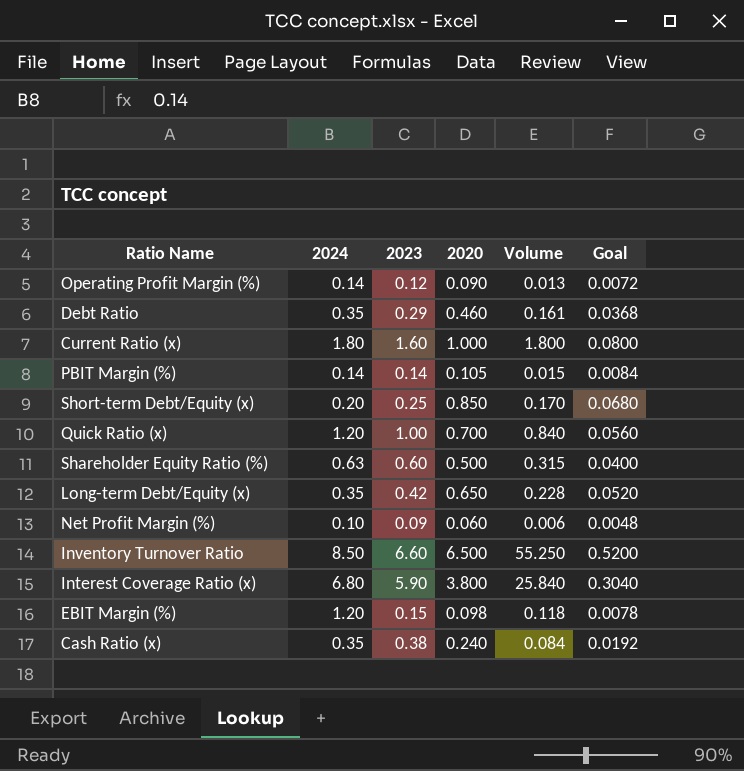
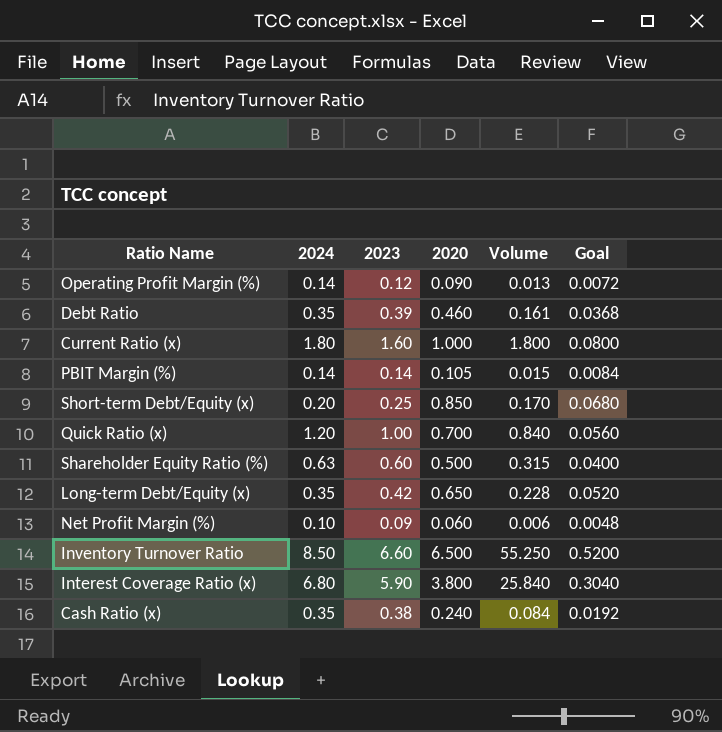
row EBIT Margin (%): 1.20 | 0.15 | 0.098 | 0.118 | 0.0078 -> none
Debt Ratio | 2023: 0.29 -> 0.39

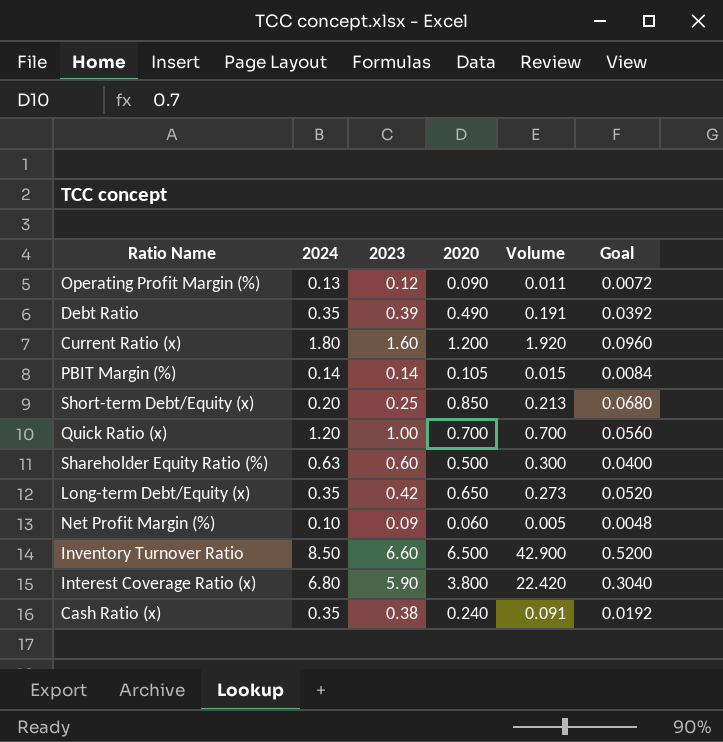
column Volume | formula: [2024] * [2020] -> [2023] * [2020]
Operating Profit Margin (%) | 2024: 0.14 -> 0.13
Debt Ratio | 2020: 0.460 -> 0.490
Debt Ratio | Goal: 0.0368 -> 0.0392
Current Ratio (x) | 2020: 1.000 -> 1.200
Current Ratio (x) | Goal: 0.0800 -> 0.0960

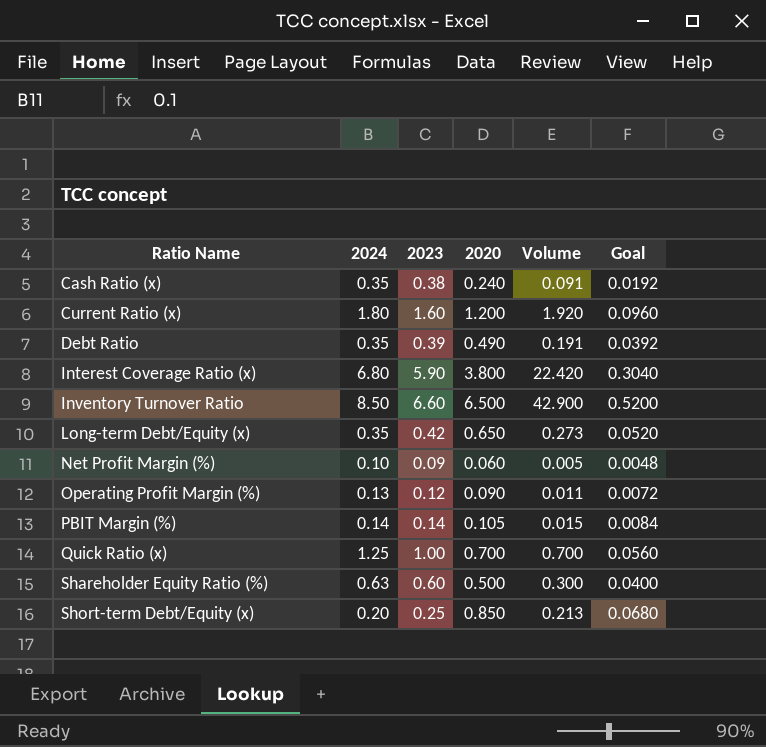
row order: none -> Ratio Name ascending
Quick Ratio (x) | 2024: 1.20 -> 1.25

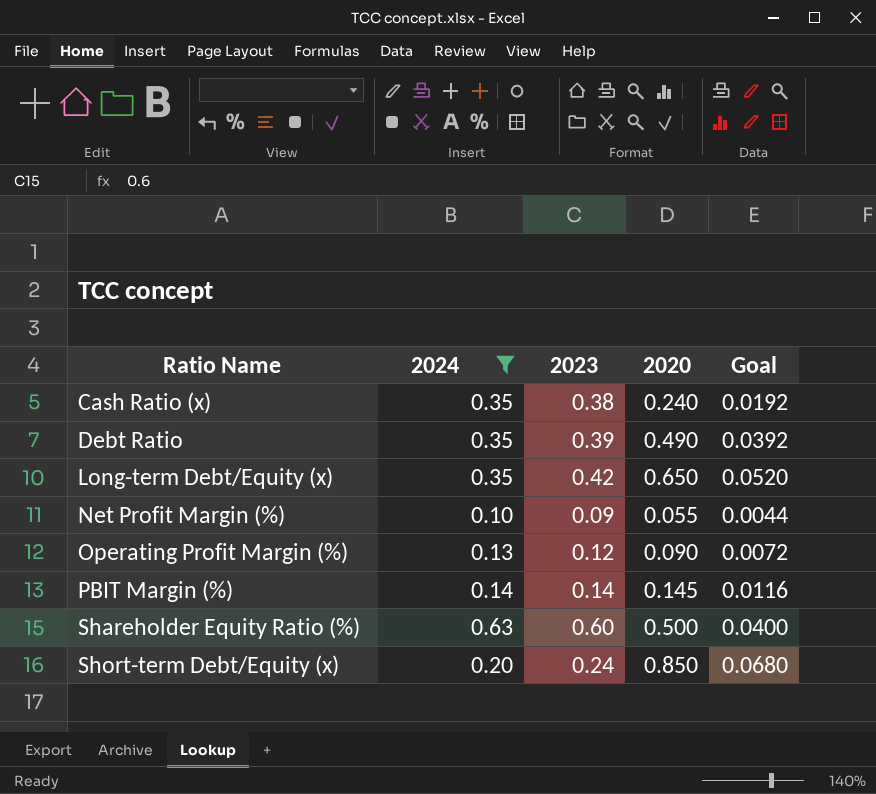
filter: none -> 2024 <= 0.63
column Volume | formula: [2023] * [2020] -> none
Net Profit Margin (%) | 2020: 0.060 -> 0.055
Net Profit Margin (%) | Goal: 0.0048 -> 0.0044
PBIT Margin (%) | 2020: 0.105 -> 0.145
PBIT Margin (%) | Goal: 0.0084 -> 0.0116
Short-term Debt/Equity (x) | 2023: 0.25 -> 0.24

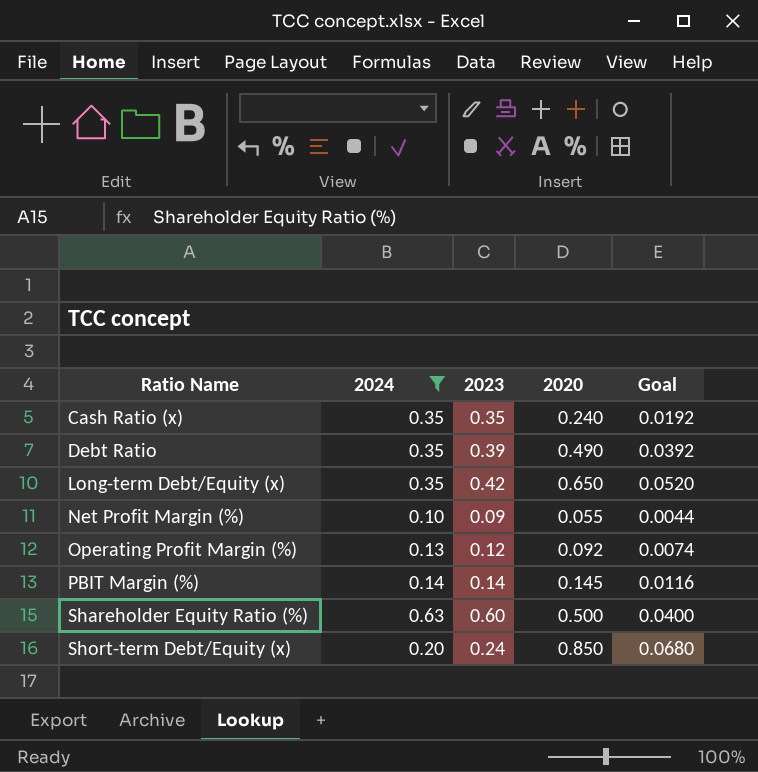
Cash Ratio (x) | 2023: 0.38 -> 0.35
Operating Profit Margin (%) | 2020: 0.090 -> 0.092
Operating Profit Margin (%) | Goal: 0.0072 -> 0.0074

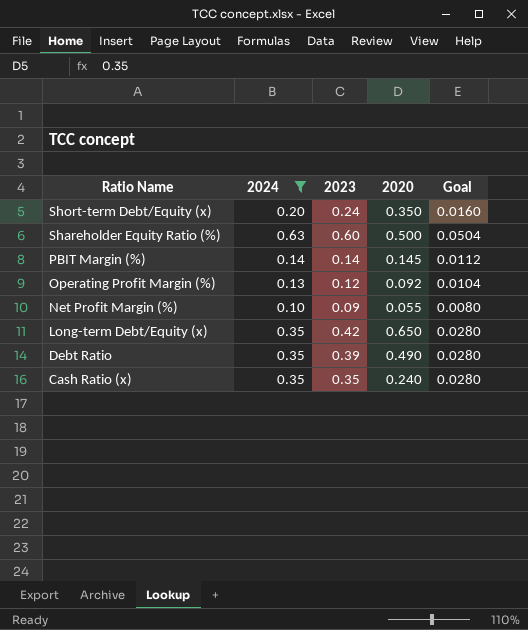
row order: Ratio Name ascending -> Ratio Name descending
column Goal | formula: [2020] * 0.08 -> [2024] * 0.08
Short-term Debt/Equity (x) | 2020: 0.850 -> 0.350

